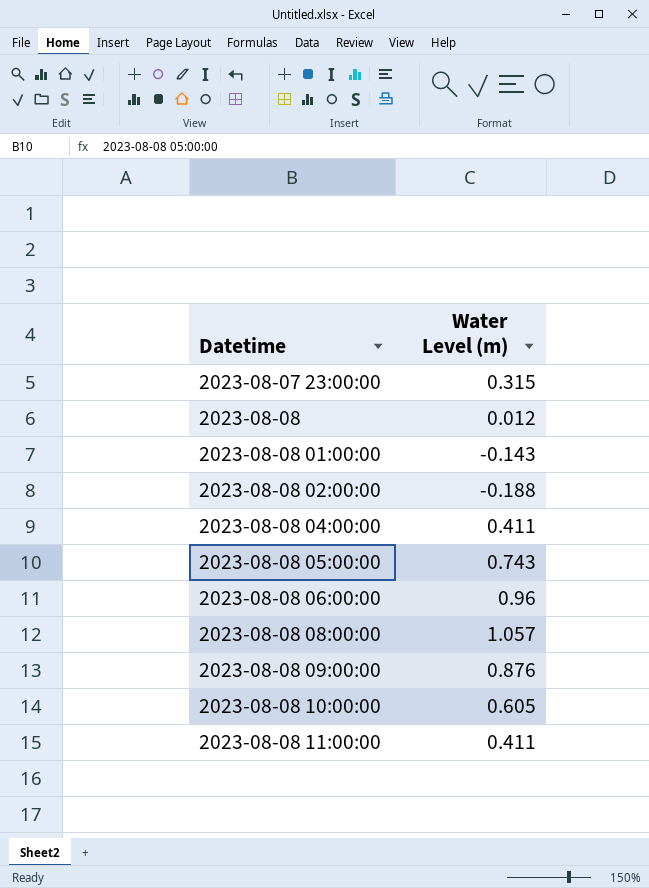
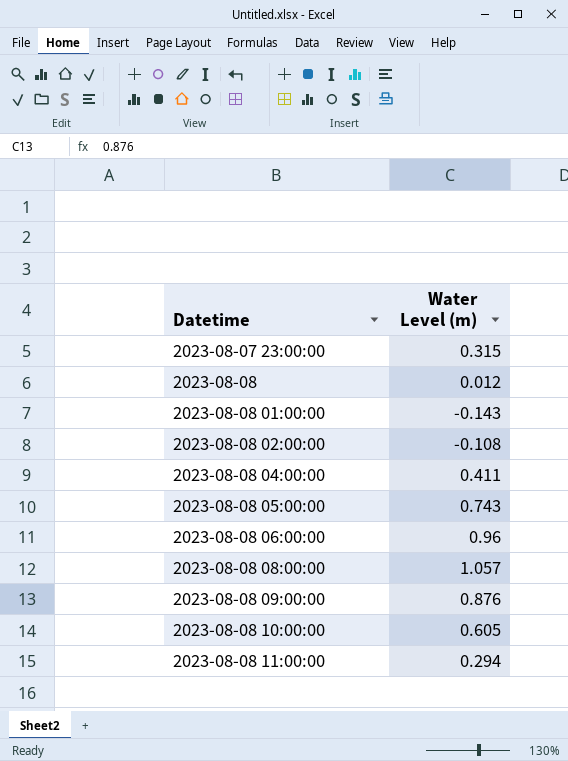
2023-08-08 02:00:00 | Water Level (m): -0.188 -> -0.108
2023-08-08 11:00:00 | Water Level (m): 0.411 -> 0.294

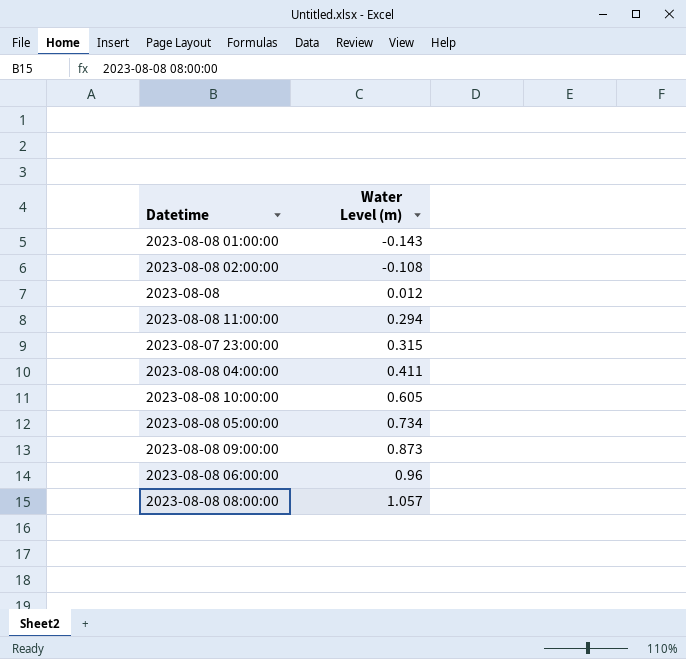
row order: Datetime ascending -> Water Level (m) ascending
2023-08-08 05:00:00 | Water Level (m): 0.743 -> 0.734
2023-08-08 09:00:00 | Water Level (m): 0.876 -> 0.873

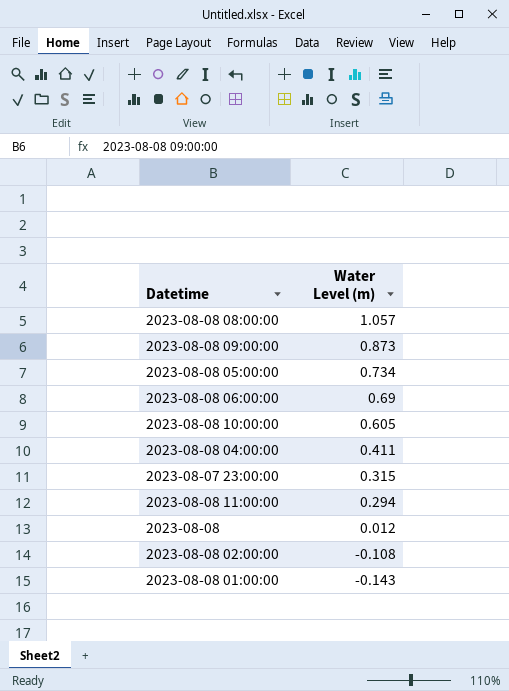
row order: Water Level (m) ascending -> Water Level (m) descending
2023-08-08 06:00:00 | Water Level (m): 0.96 -> 0.69

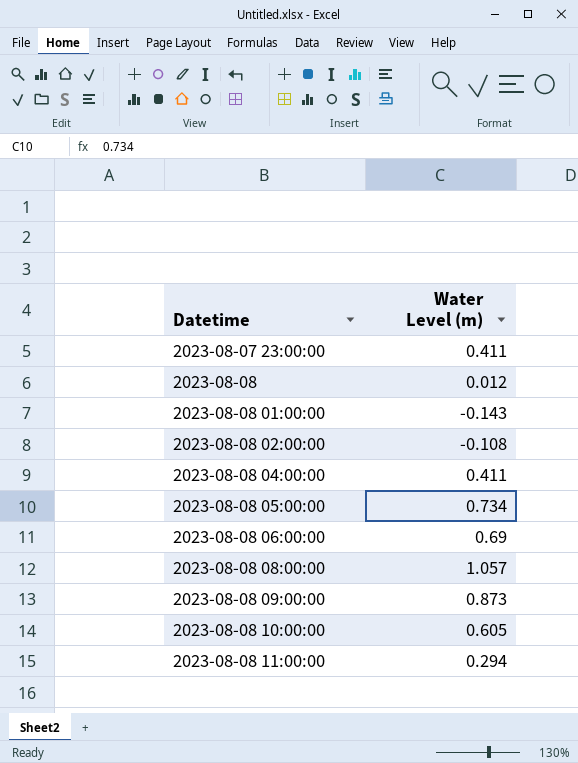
row order: Water Level (m) descending -> Datetime ascending
2023-08-07 23:00:00 | Water Level (m): 0.315 -> 0.411

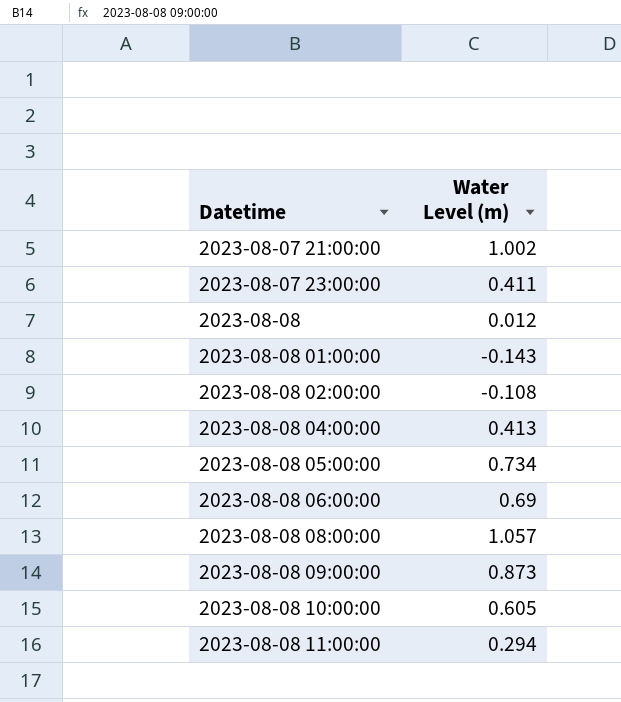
row 2023-08-07 21:00:00: none -> 1.002
2023-08-08 04:00:00 | Water Level (m): 0.411 -> 0.413

